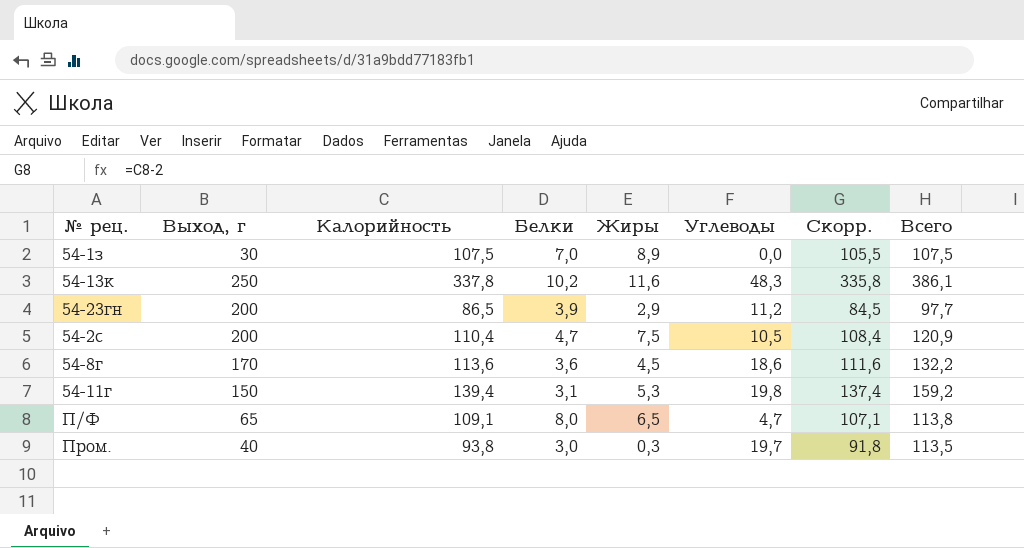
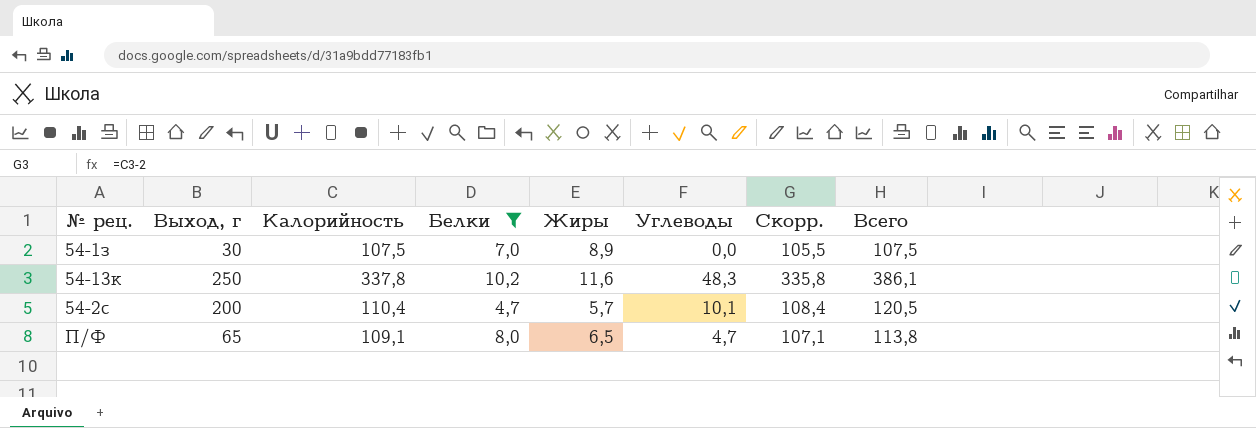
filter: none -> Белки >= 4,7
54-2с | Жиры: 7,5 -> 5,7
54-2с | Углеводы: 10,5 -> 10,1
54-2с | Всего: 120,9 -> 120,5

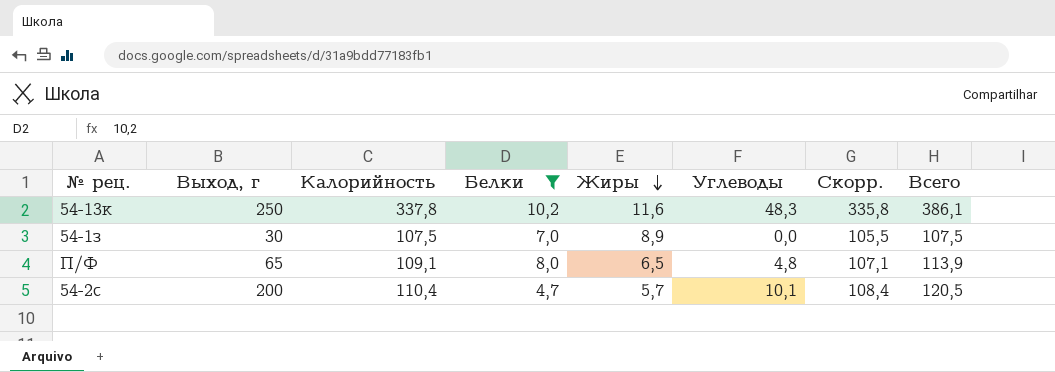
row order: none -> Жиры descending
П/Ф | Углеводы: 4,7 -> 4,8
П/Ф | Всего: 113,8 -> 113,9

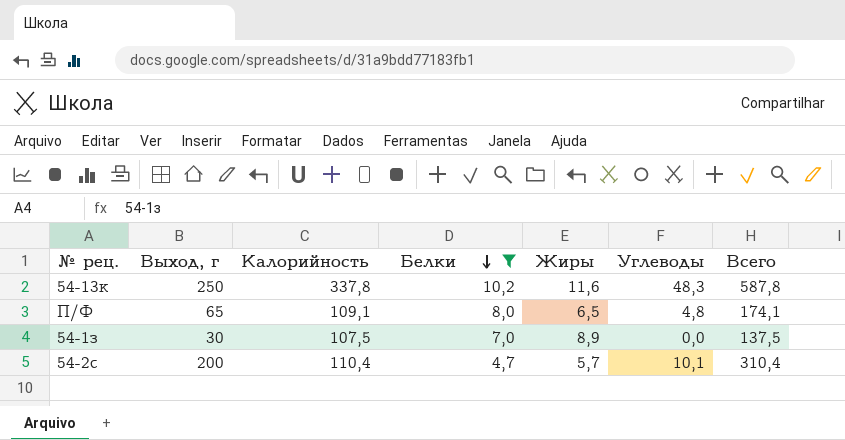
row order: Жиры descending -> Белки descending
column Скорр. | formula: [Калорийность] - 2 -> none
column Всего | formula: [Калорийность] + [Углеводы] -> [Выход, г] + [Калорийность]

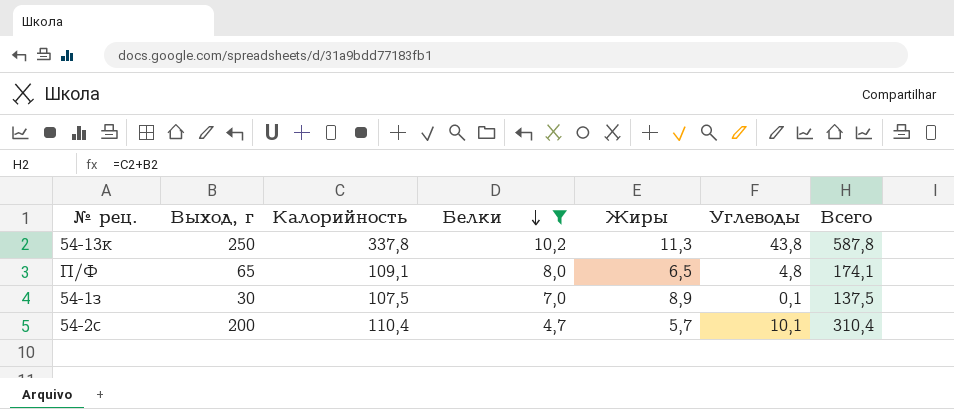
54-13к | Жиры: 11,6 -> 11,3
54-13к | Углеводы: 48,3 -> 43,8
54-1з | Углеводы: 0,0 -> 0,1

